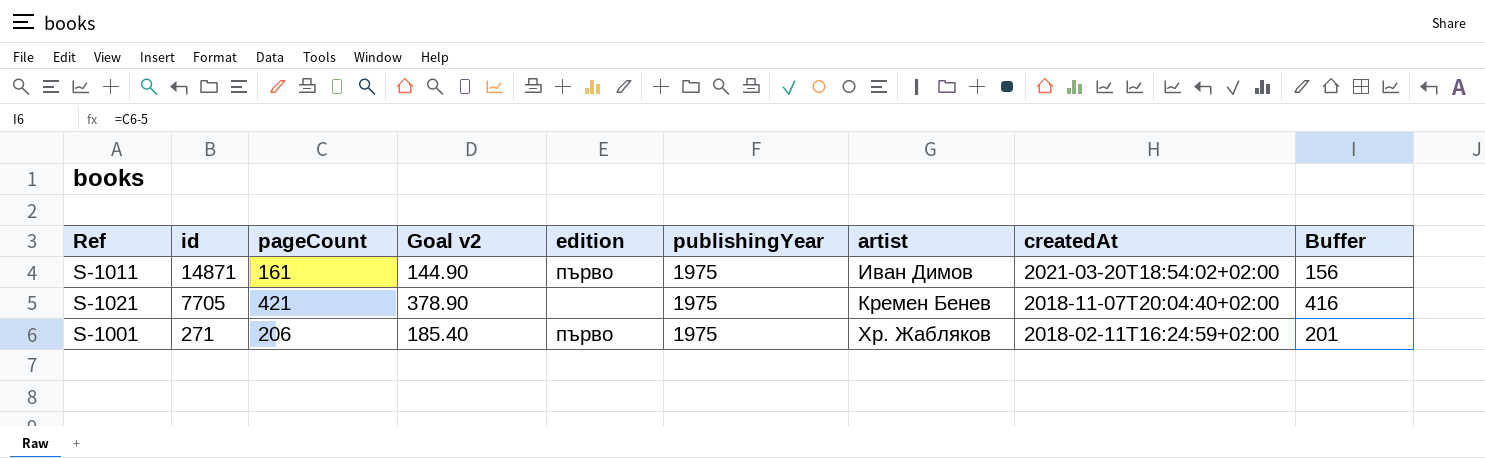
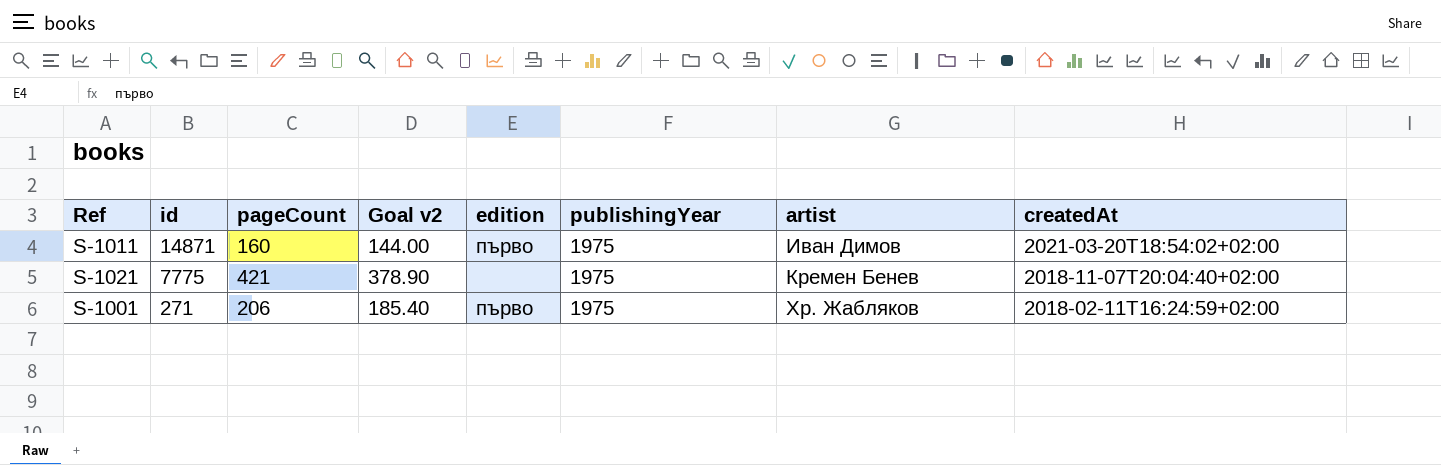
column Buffer | formula: [pageCount] - 5 -> none
S-1011 | pageCount: 161 -> 160
S-1011 | Goal v2: 144.90 -> 144.00
S-1021 | id: 7705 -> 7775

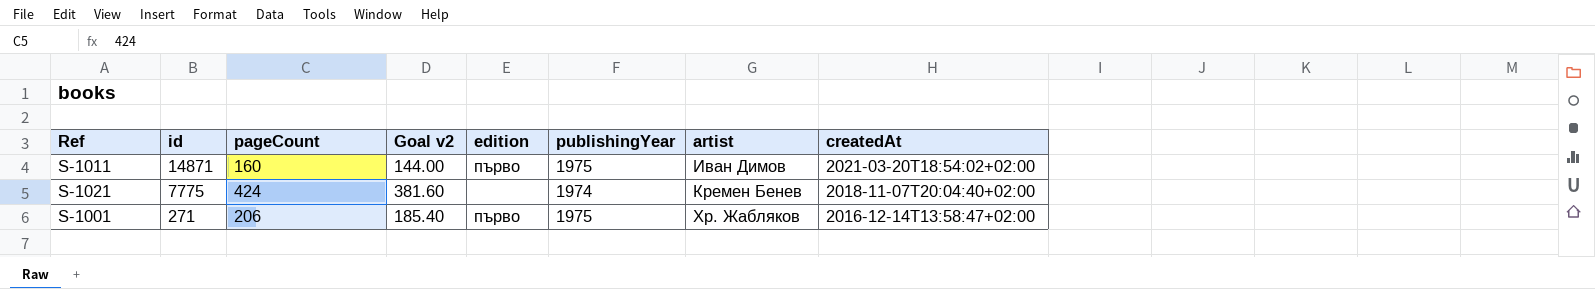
S-1021 | pageCount: 421 -> 424
S-1021 | Goal v2: 378.90 -> 381.60
S-1021 | publishingYear: 1975 -> 1974
S-1001 | createdAt: 2018-02-11T16:24:59+02:00 -> 2016-12-14T13:58:47+02:00

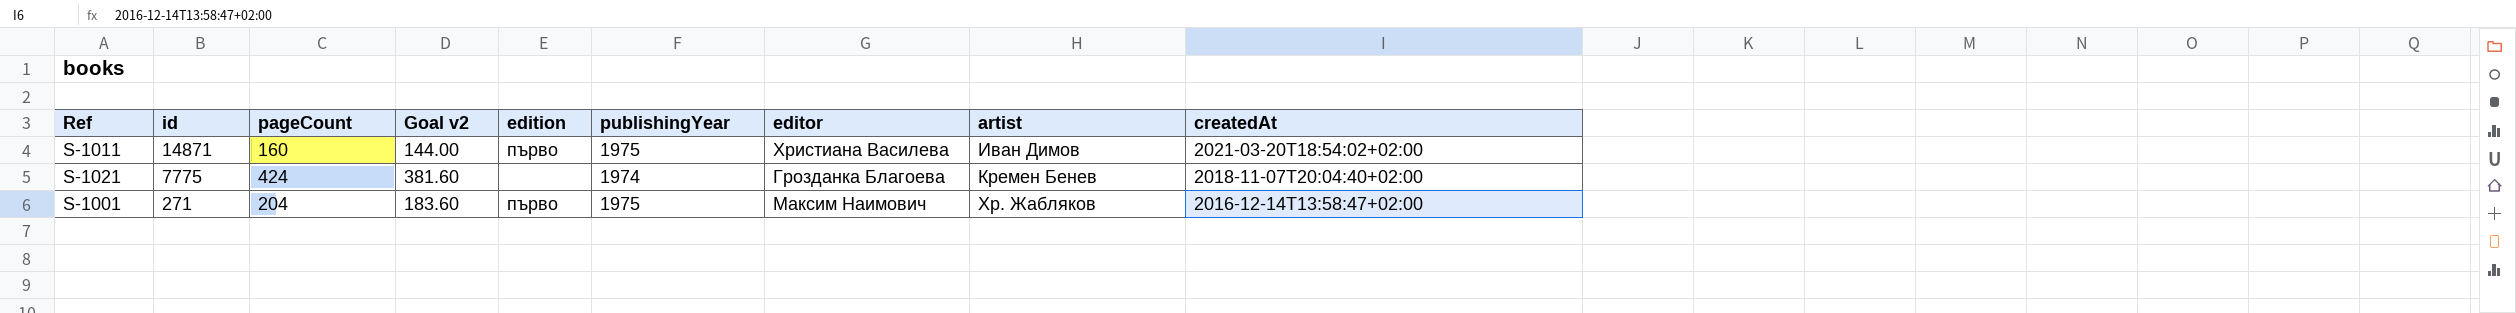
column editor | position: none -> 7
S-1001 | pageCount: 206 -> 204
S-1001 | Goal v2: 185.40 -> 183.60

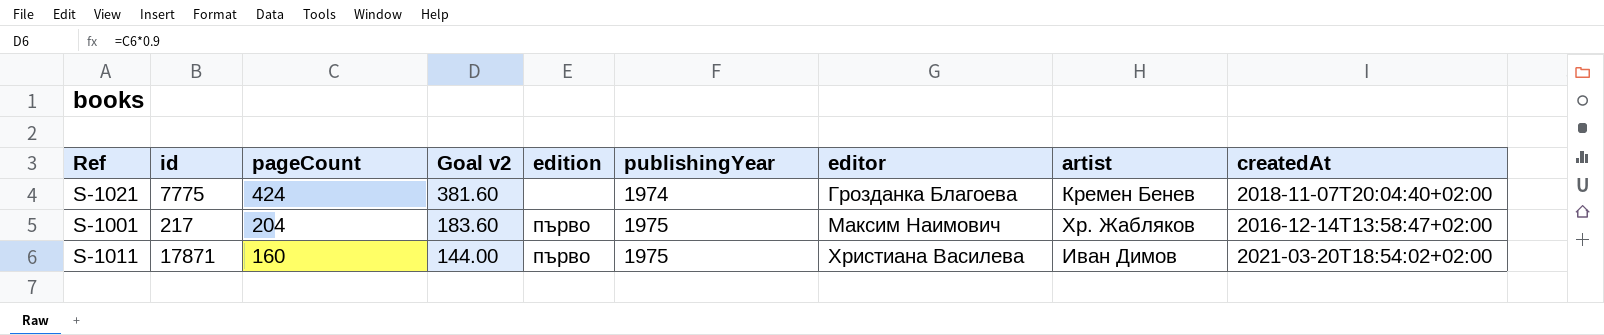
row order: id descending -> pageCount descending
S-1001 | id: 271 -> 217
S-1011 | id: 14871 -> 17871

